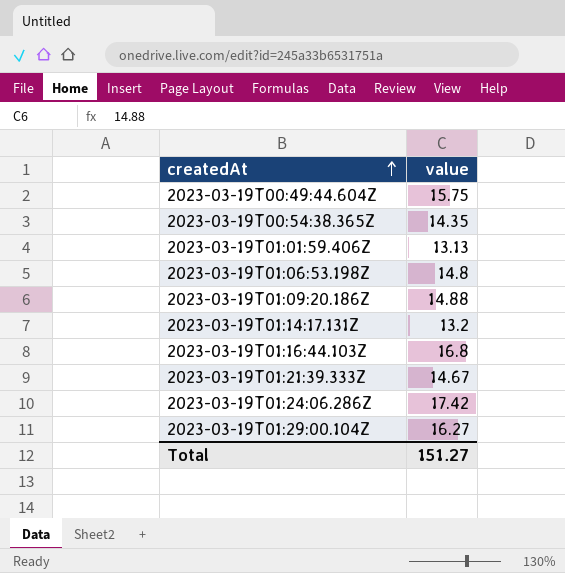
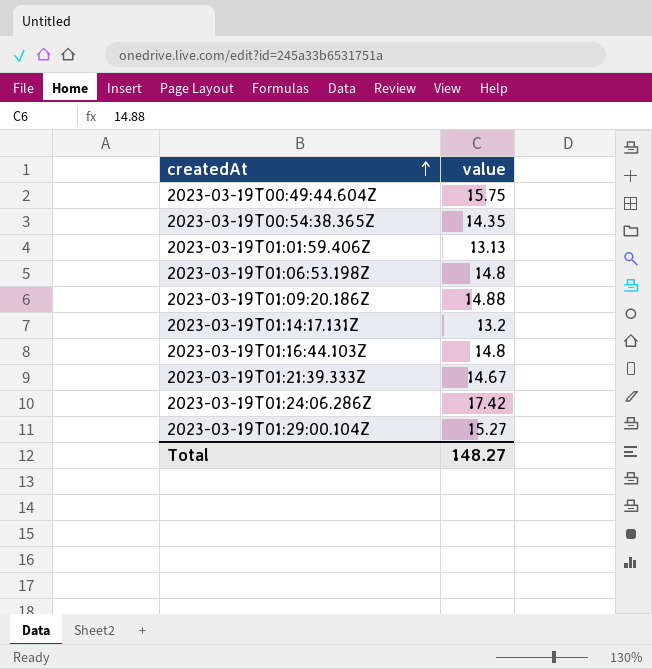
2023-03-19T01:16:44.103Z | value: 16.8 -> 14.8
2023-03-19T01:29:00.104Z | value: 16.27 -> 15.27
Total | value: 151.27 -> 148.27

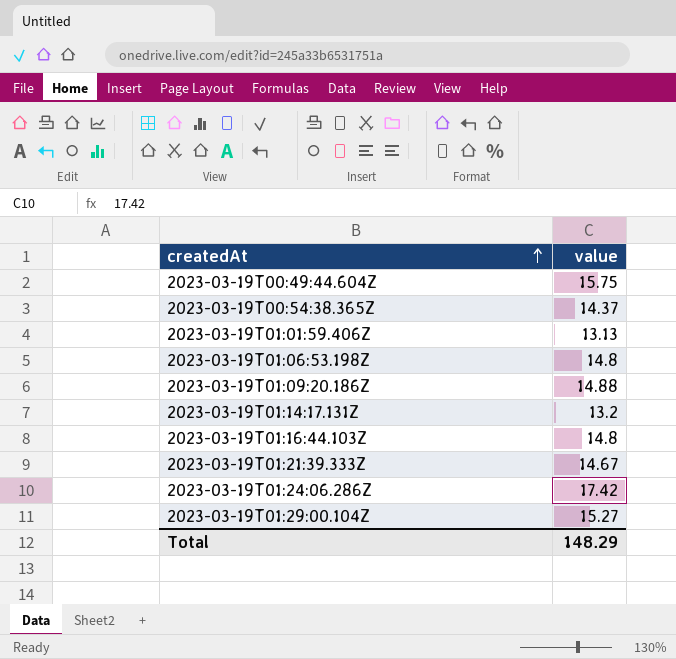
2023-03-19T00:54:38.365Z | value: 14.35 -> 14.37
Total | value: 148.27 -> 148.29

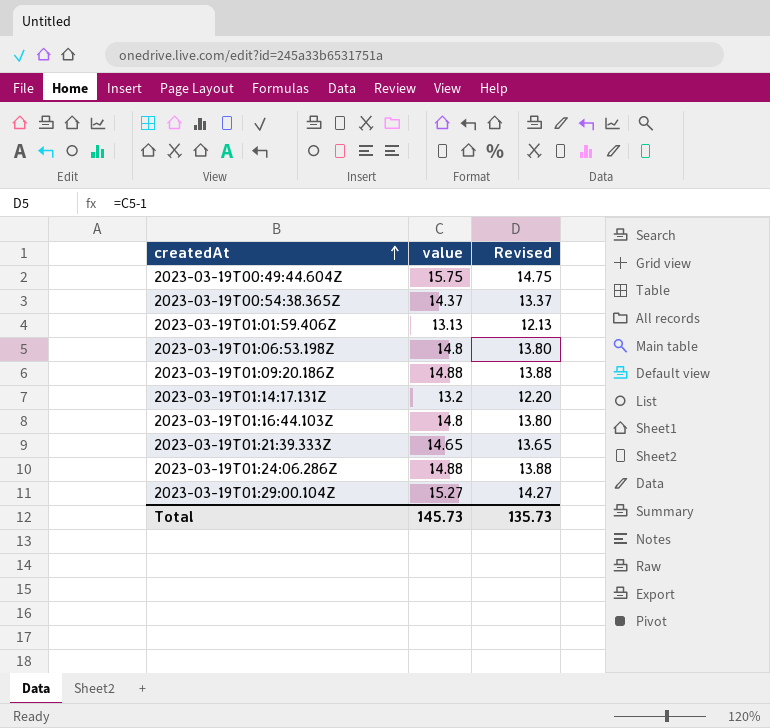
column Revised | formula: none -> [value] - 1
2023-03-19T01:21:39.333Z | value: 14.67 -> 14.65
2023-03-19T01:24:06.286Z | value: 17.42 -> 14.88
Total | value: 148.29 -> 145.73

